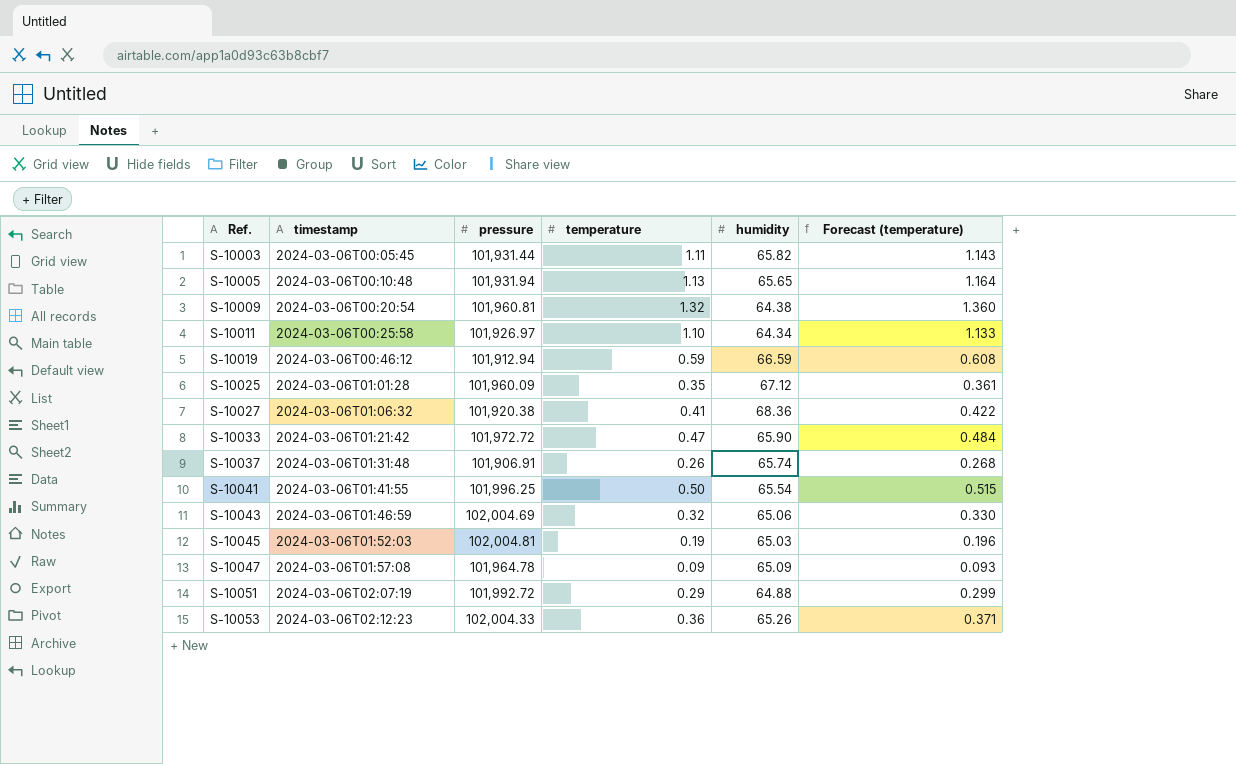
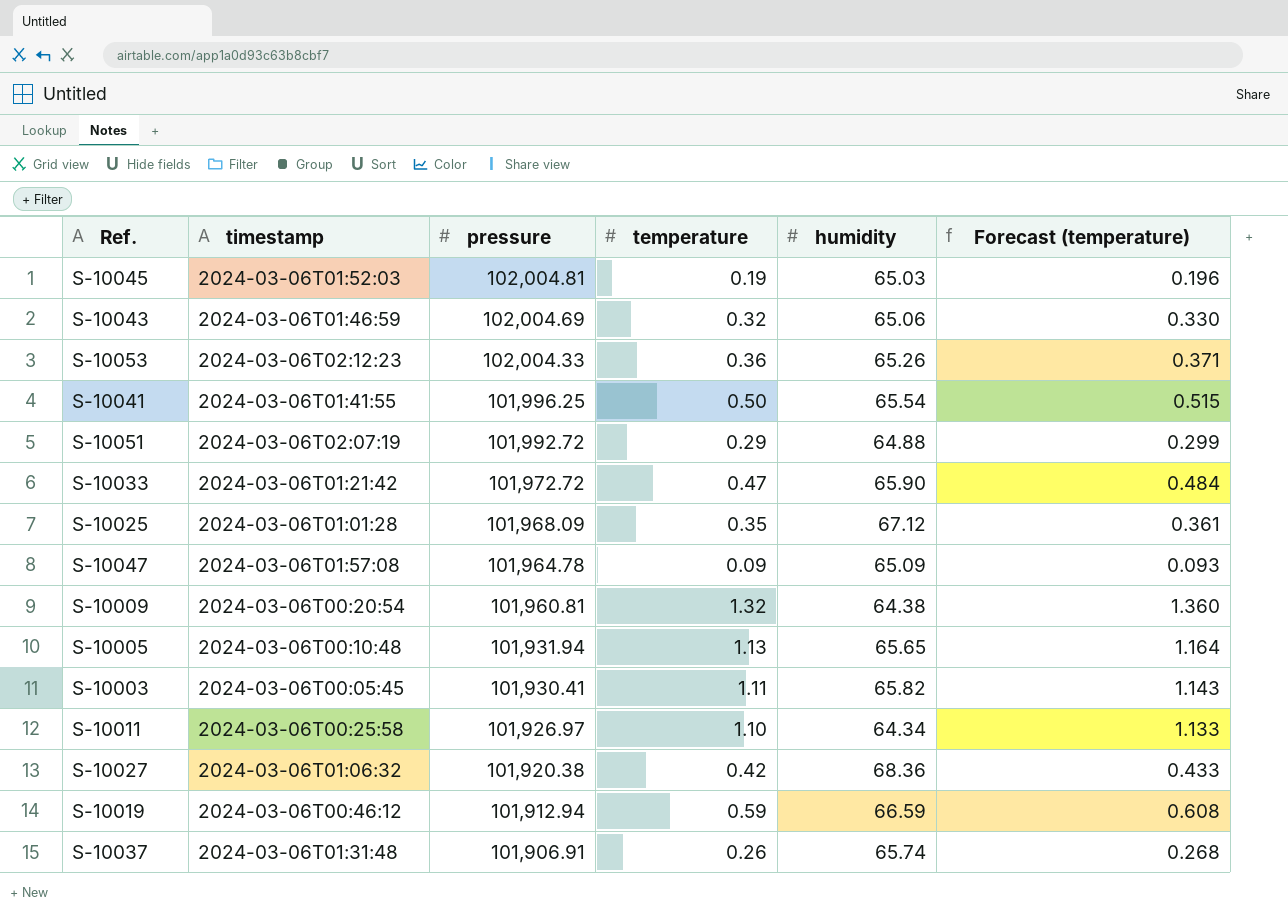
row order: Ref. ascending -> pressure descending
S-10025 | pressure: 101,960.09 -> 101,968.09
S-10003 | pressure: 101,931.44 -> 101,930.41
S-10027 | temperature: 0.41 -> 0.42
S-10027 | Forecast (temperature): 0.422 -> 0.433

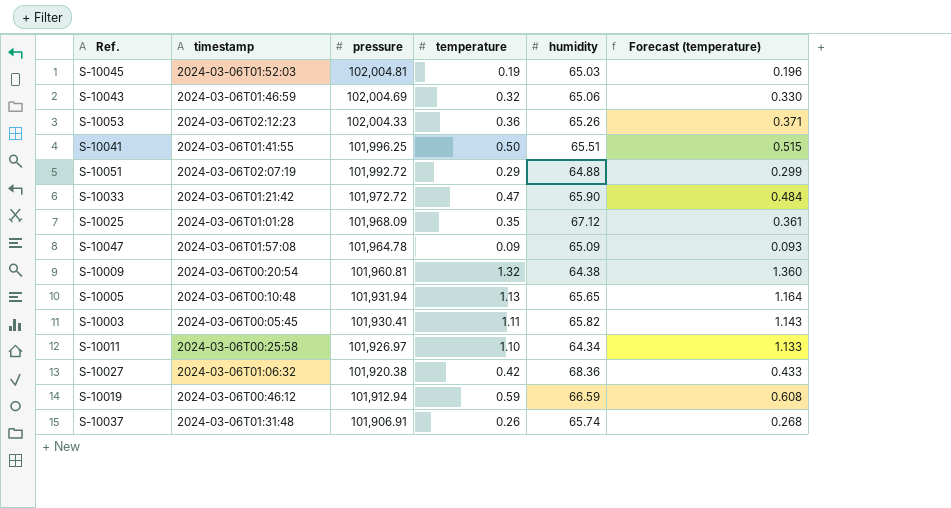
S-10041 | humidity: 65.54 -> 65.51

